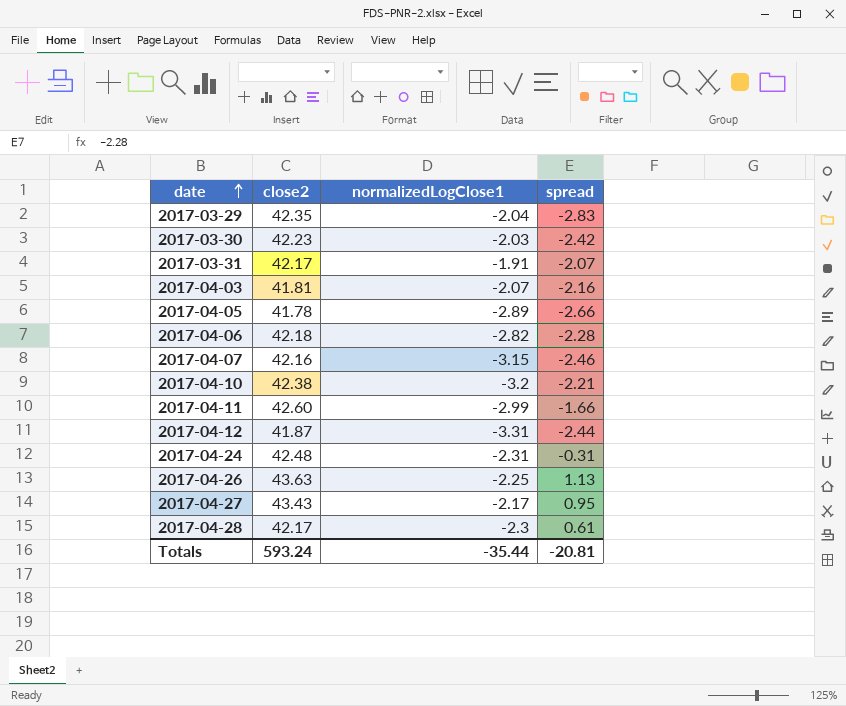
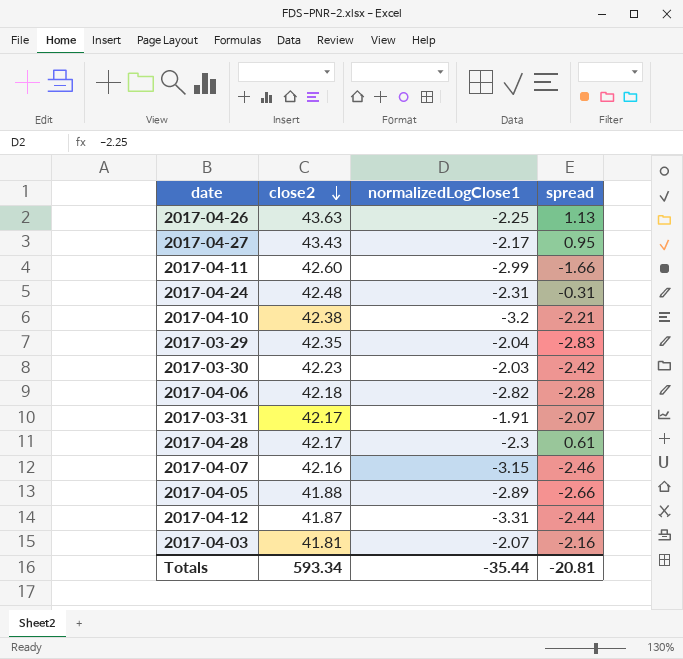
row order: date ascending -> close2 descending
2017-04-05 | close2: 41.78 -> 41.88
Totals | close2: 593.24 -> 593.34

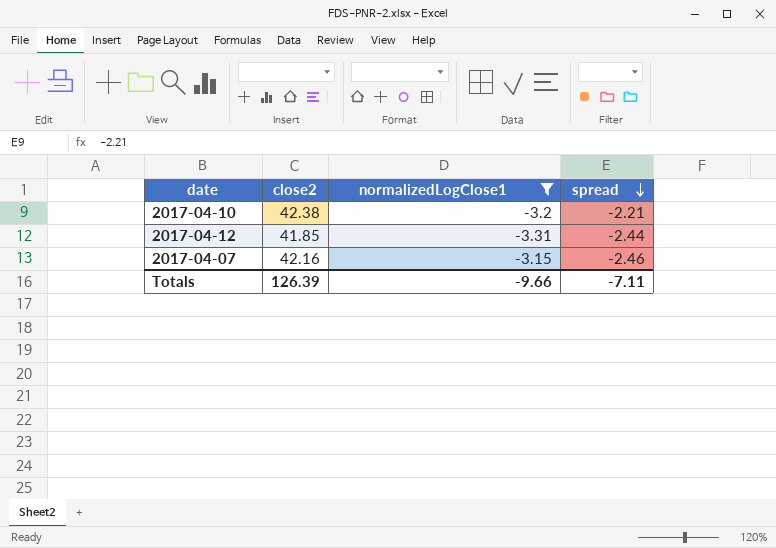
filter: none -> normalizedLogClose1 <= -3.15
row order: close2 descending -> spread descending
2017-04-12 | close2: 41.87 -> 41.85
Totals | close2: 593.34 -> 126.39
Totals | normalizedLogClose1: -35.44 -> -9.66
Totals | spread: -20.81 -> -7.11

